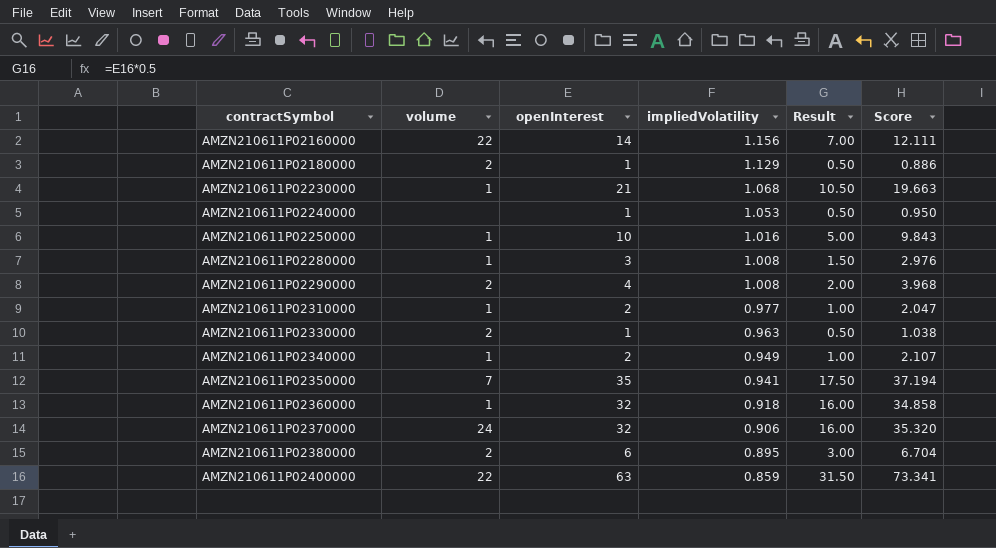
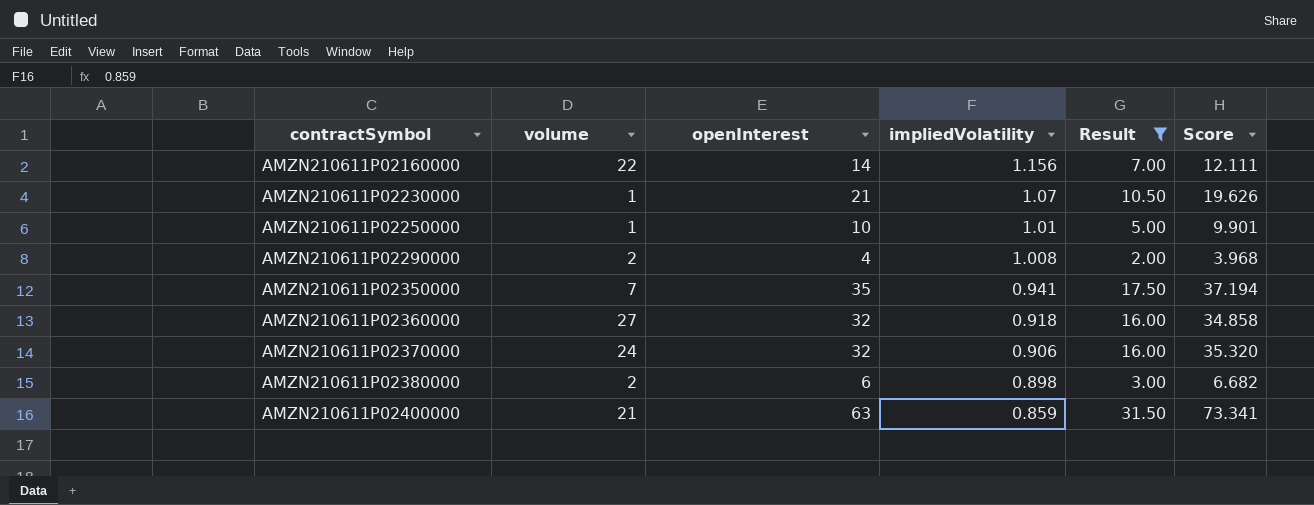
filter: none -> Result >= 2.00
AMZN210611P02230000 | impliedVolatility: 1.068 -> 1.07
AMZN210611P02230000 | Score: 19.663 -> 19.626
AMZN210611P02250000 | impliedVolatility: 1.016 -> 1.01
AMZN210611P02250000 | Score: 9.843 -> 9.901
AMZN210611P02360000 | volume: 1 -> 27
AMZN210611P02380000 | impliedVolatility: 0.895 -> 0.898
AMZN210611P02380000 | Score: 6.704 -> 6.682
AMZN210611P02400000 | volume: 22 -> 21

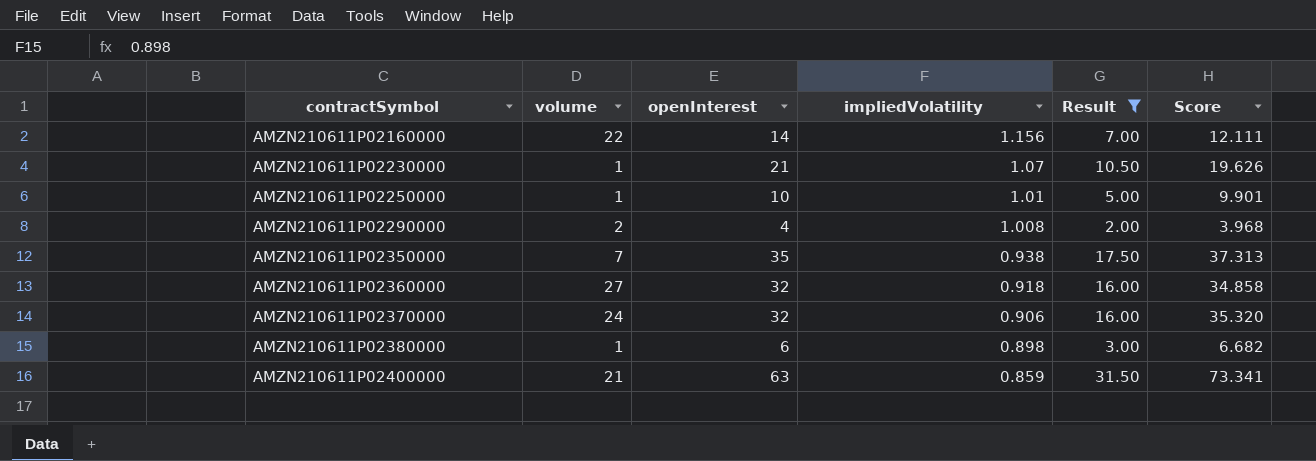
AMZN210611P02350000 | impliedVolatility: 0.941 -> 0.938
AMZN210611P02350000 | Score: 37.194 -> 37.313
AMZN210611P02380000 | volume: 2 -> 1

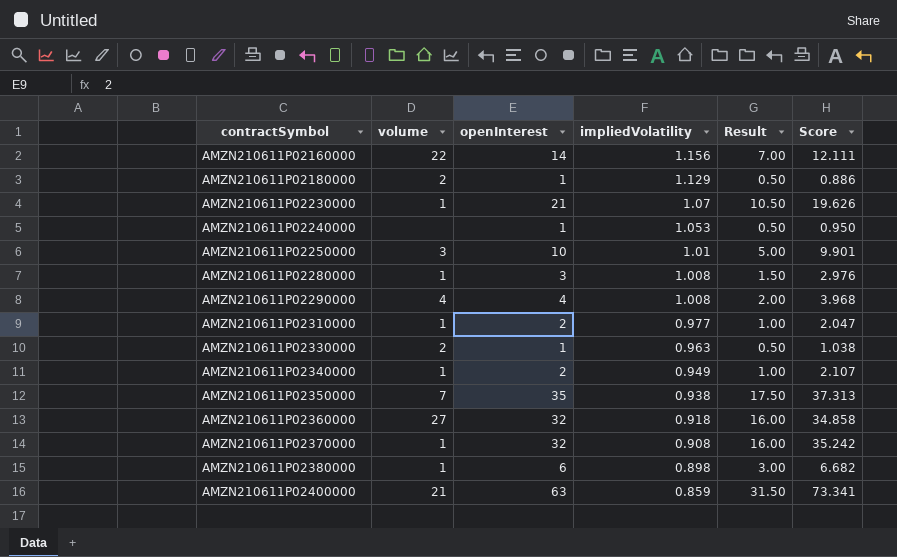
filter: Result >= 2.00 -> none
AMZN210611P02250000 | volume: 1 -> 3
AMZN210611P02290000 | volume: 2 -> 4
AMZN210611P02370000 | volume: 24 -> 1
AMZN210611P02370000 | impliedVolatility: 0.906 -> 0.908
AMZN210611P02370000 | Score: 35.320 -> 35.242

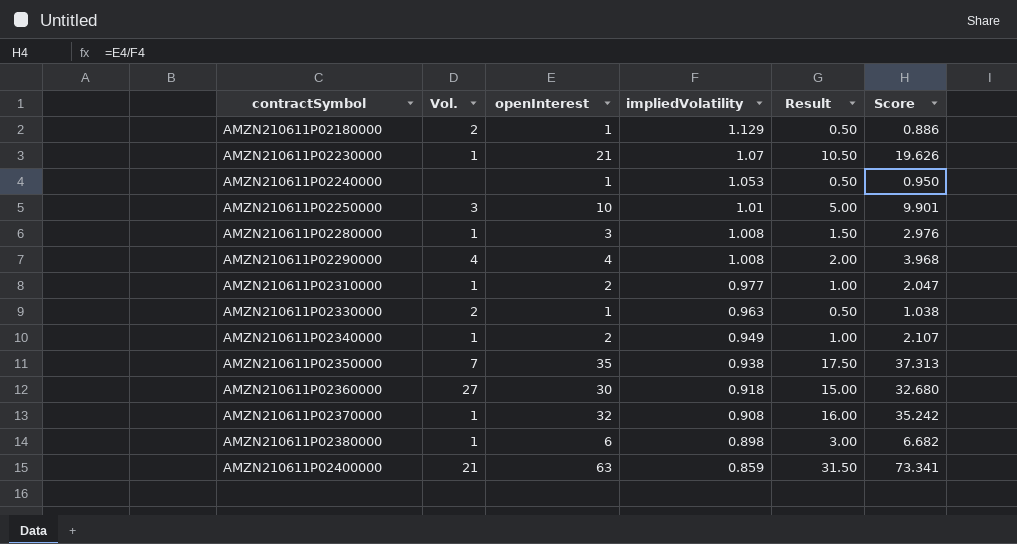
column name: volume -> Vol.
row AMZN210611P02160000: 22 | 14 | 1.156 | 7.00 | 12.111 -> none
AMZN210611P02360000 | openInterest: 32 -> 30
AMZN210611P02360000 | Result: 16.00 -> 15.00
AMZN210611P02360000 | Score: 34.858 -> 32.680

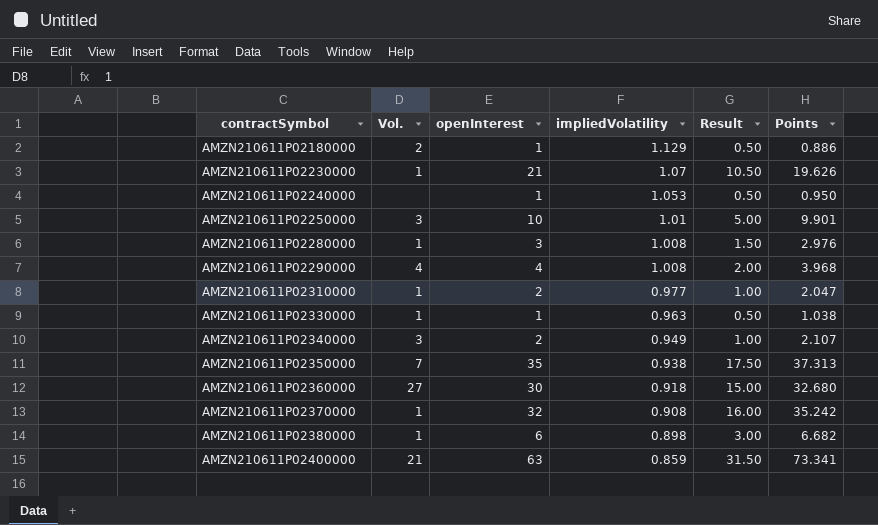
column name: Score -> Points
AMZN210611P02330000 | Vol.: 2 -> 1
AMZN210611P02340000 | Vol.: 1 -> 3

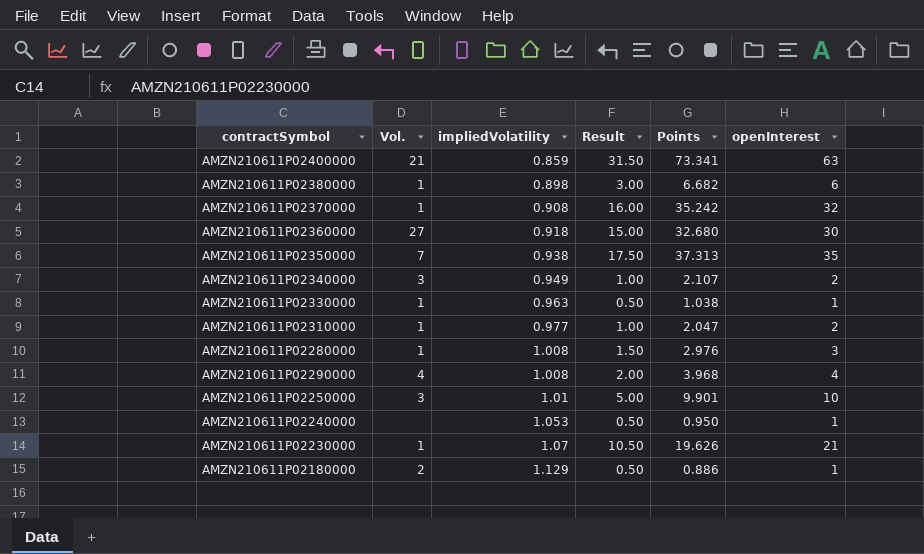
row order: contractSymbol ascending -> impliedVolatility ascending
column openInterest | position: 3 -> 6

